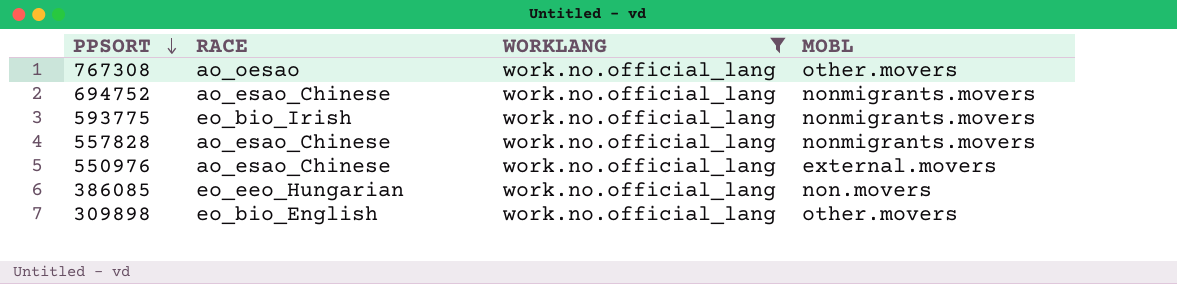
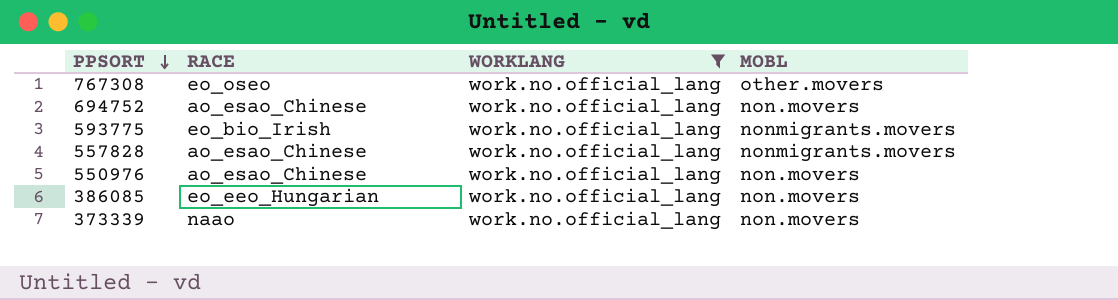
row 309898: eo_bio_English | work.no.official_lang | other.movers -> none
767308 | RACE: ao_oesao -> eo_oseo
694752 | MOBL: nonmigrants.movers -> non.movers
550976 | MOBL: external.movers -> non.movers
row 373339: none -> naao | work.no.official_lang | non.movers

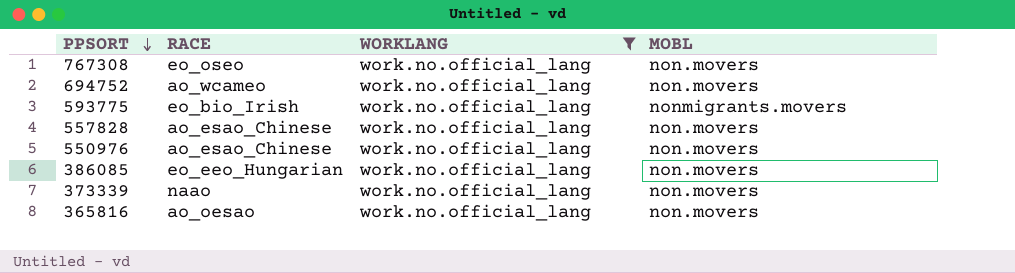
767308 | MOBL: other.movers -> non.movers
694752 | RACE: ao_esao_Chinese -> ao_wcameo
557828 | MOBL: nonmigrants.movers -> non.movers
row 365816: none -> ao_oesao | work.no.official_lang | non.movers

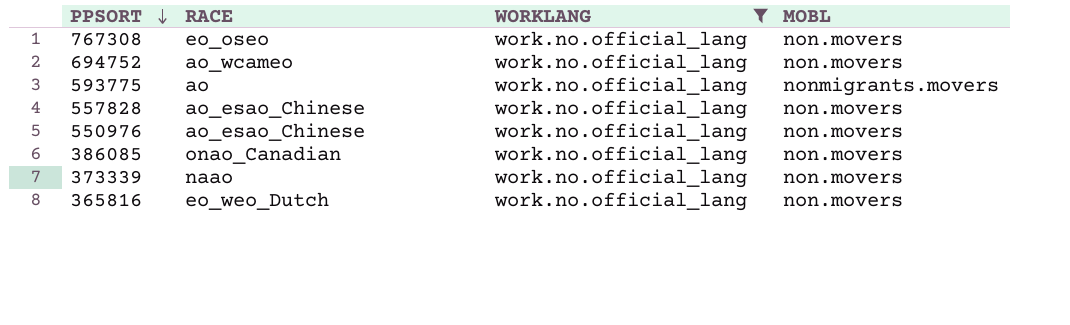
593775 | RACE: eo_bio_Irish -> ao
386085 | RACE: eo_eeo_Hungarian -> onao_Canadian
365816 | RACE: ao_oesao -> eo_weo_Dutch

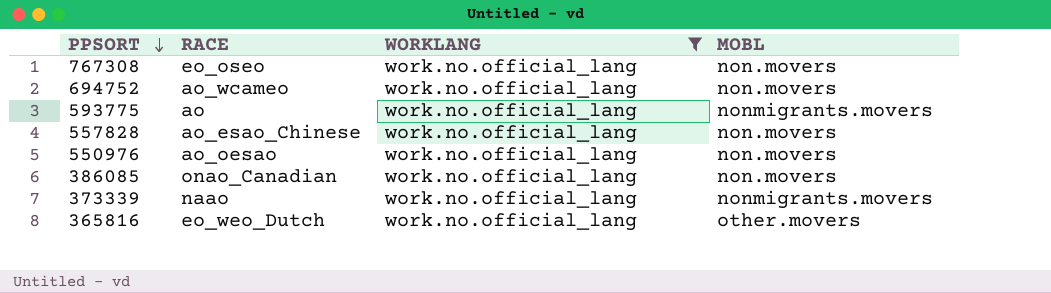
550976 | RACE: ao_esao_Chinese -> ao_oesao
373339 | MOBL: non.movers -> nonmigrants.movers
365816 | MOBL: non.movers -> other.movers

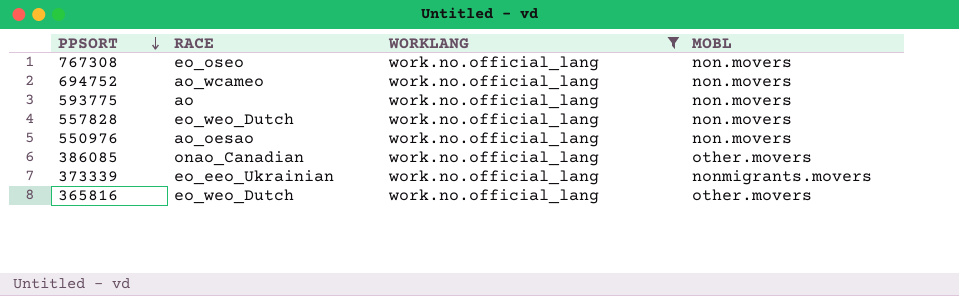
593775 | MOBL: nonmigrants.movers -> non.movers
557828 | RACE: ao_esao_Chinese -> eo_weo_Dutch
386085 | MOBL: non.movers -> other.movers
373339 | RACE: naao -> eo_eeo_Ukrainian

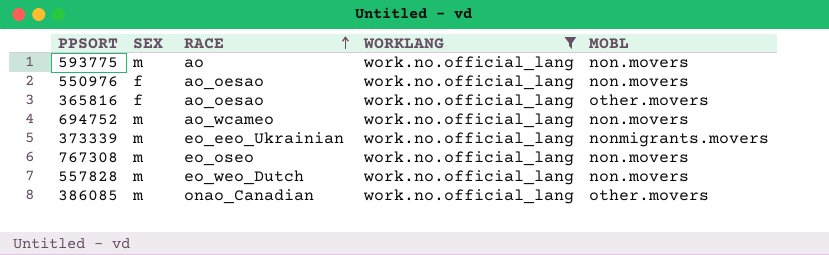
row order: PPSORT descending -> RACE ascending
column SEX | position: none -> 2
365816 | RACE: eo_weo_Dutch -> ao_oesao

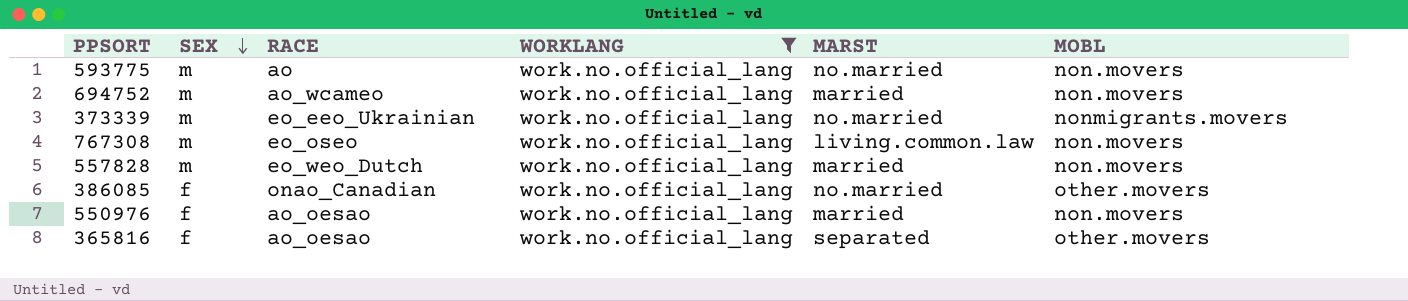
row order: RACE ascending -> SEX descending
column MARST | position: none -> 5
386085 | SEX: m -> f

